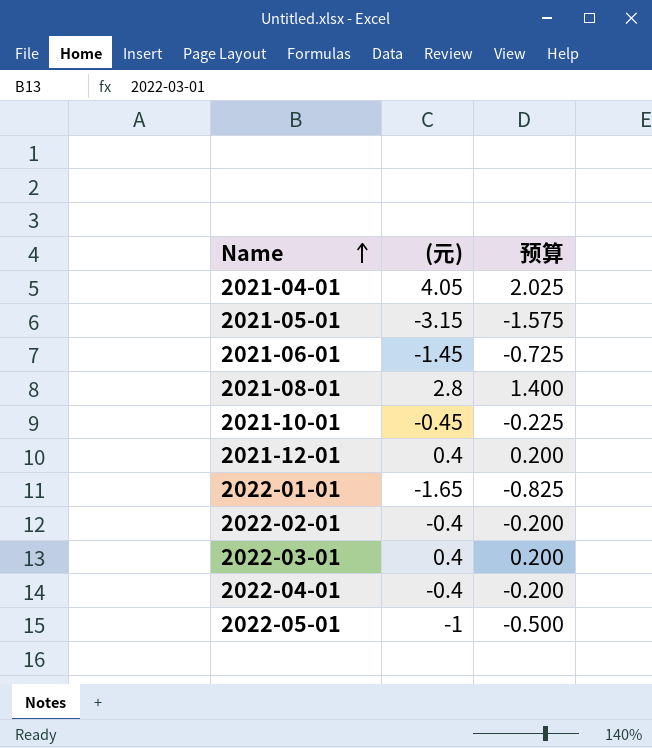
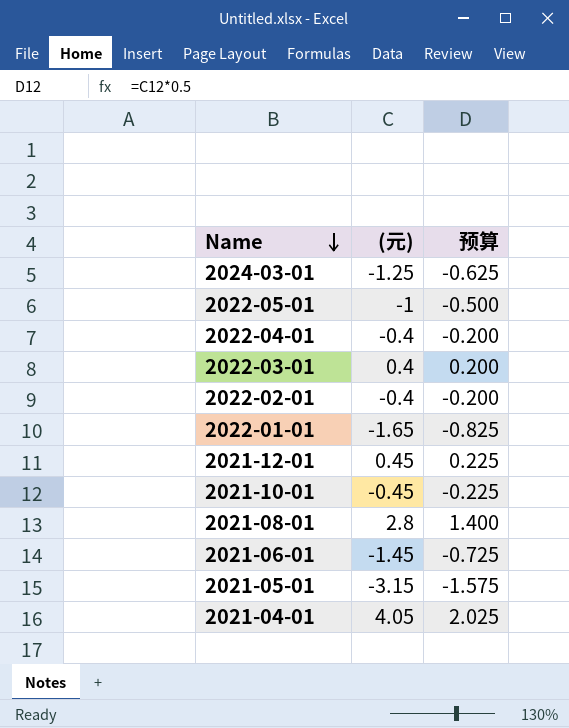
row order: Name ascending -> Name descending
row 2024-03-01: none -> -1.25 | -0.625
2021-12-01 | (元): 0.4 -> 0.45
2021-12-01 | 预算: 0.200 -> 0.225

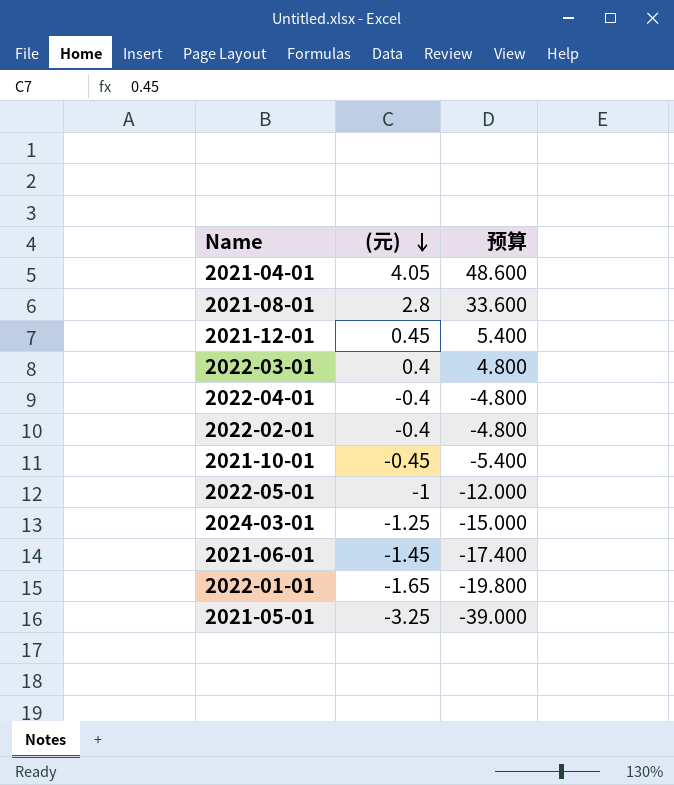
row order: Name descending -> (元) descending
column 预算 | formula: [(元)] * 0.5 -> [(元)] * 12
2021-05-01 | (元): -3.15 -> -3.25

